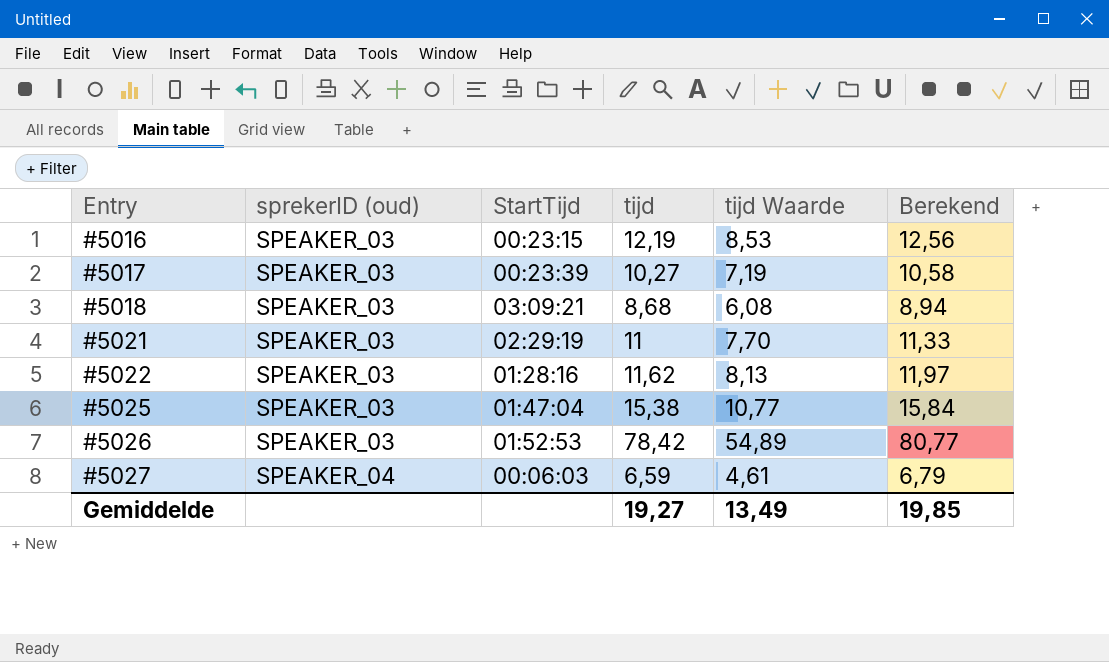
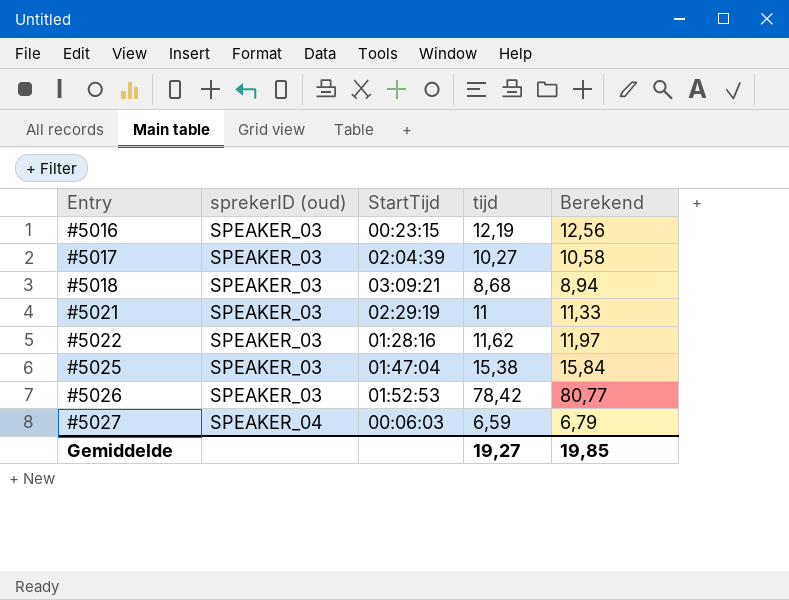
column tijd Waarde | formula: [tijd] * 0,7 -> none
#5017 | StartTijd: 00:23:39 -> 02:04:39

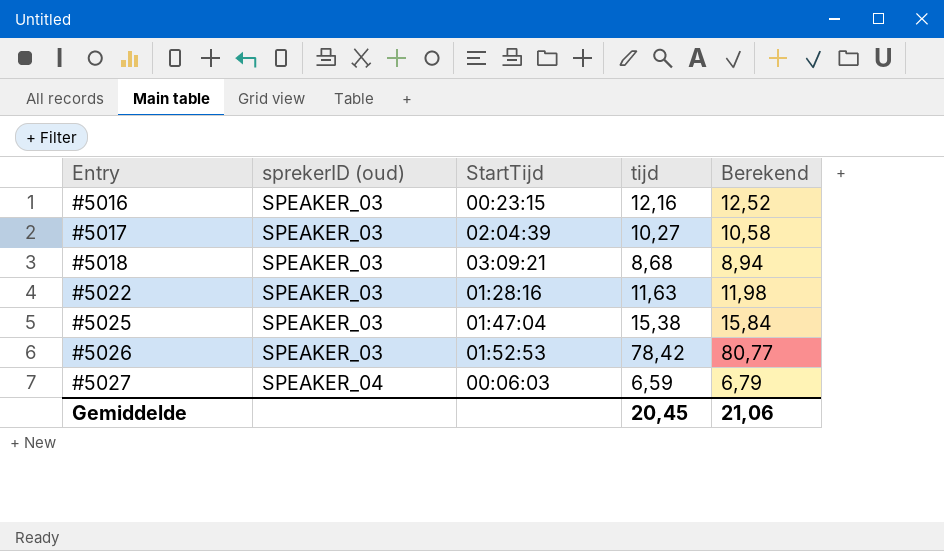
row #5021: SPEAKER_03 | 02:29:19 | 11 | 11,33 -> none
#5016 | tijd: 12,19 -> 12,16
#5016 | Berekend: 12,56 -> 12,52
#5022 | tijd: 11,62 -> 11,63
#5022 | Berekend: 11,97 -> 11,98
Gemiddelde | tijd: 19,27 -> 20,45
Gemiddelde | Berekend: 19,85 -> 21,06

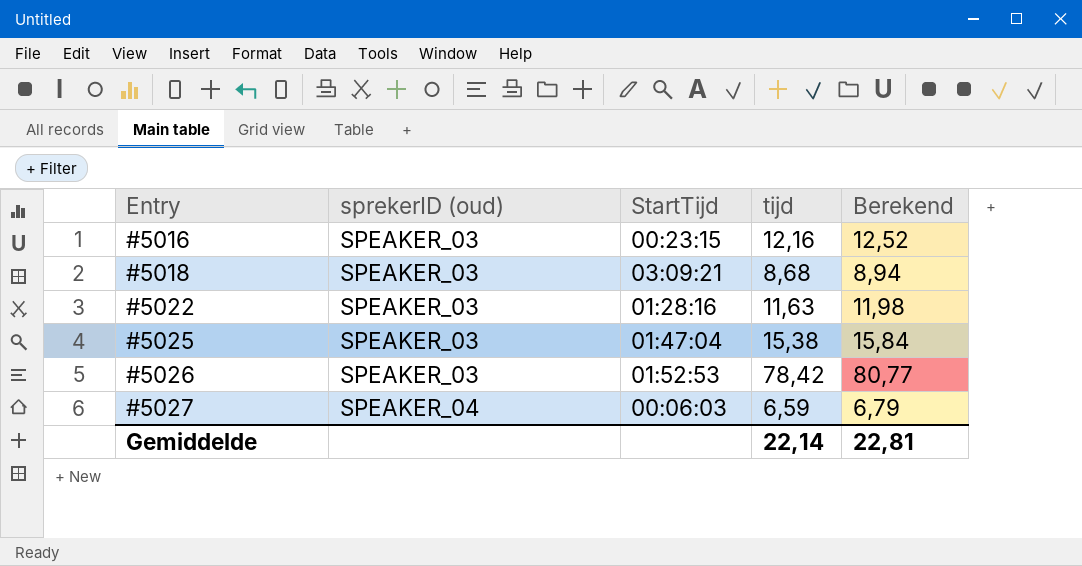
row #5017: SPEAKER_03 | 02:04:39 | 10,27 | 10,58 -> none
Gemiddelde | tijd: 20,45 -> 22,14
Gemiddelde | Berekend: 21,06 -> 22,81

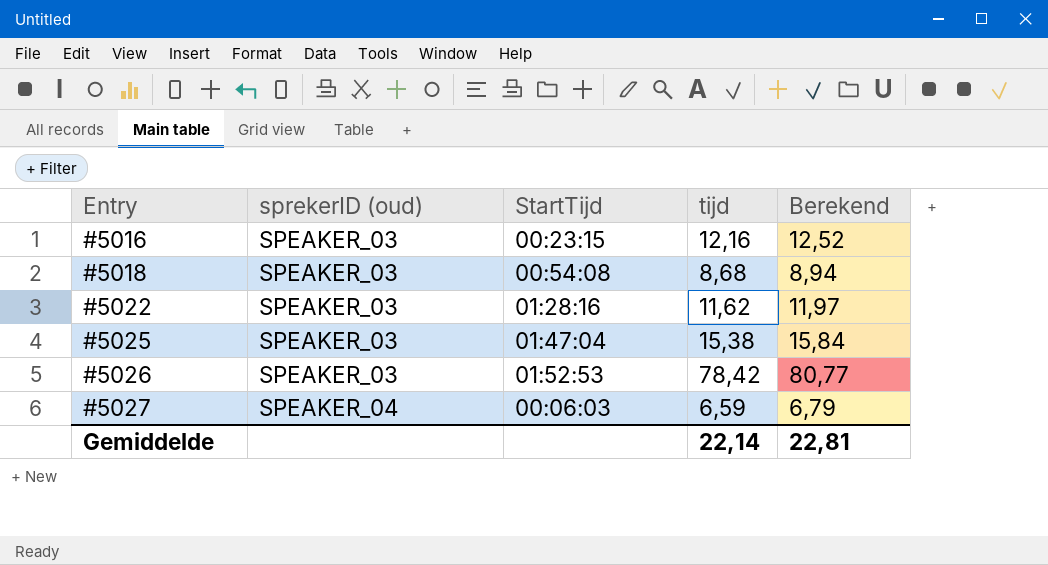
#5018 | StartTijd: 03:09:21 -> 00:54:08
#5022 | tijd: 11,63 -> 11,62
#5022 | Berekend: 11,98 -> 11,97

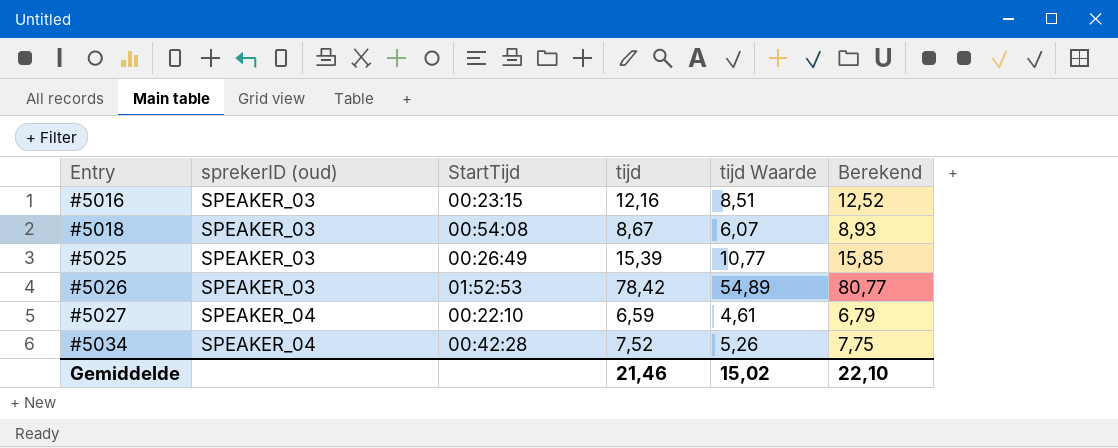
column tijd Waarde | formula: none -> [tijd] * 0,7
row #5022: SPEAKER_03 | 01:28:16 | 11,62 | 11,97 -> none
#5018 | tijd: 8,68 -> 8,67
#5018 | Berekend: 8,94 -> 8,93
#5025 | StartTijd: 01:47:04 -> 00:26:49
#5025 | tijd: 15,38 -> 15,39
#5025 | Berekend: 15,84 -> 15,85
#5027 | StartTijd: 00:06:03 -> 00:22:10
row #5034: none -> SPEAKER_04 | 00:42:28 | 7,52 | 5,26 | 7,75
Gemiddelde | tijd: 22,14 -> 21,46
Gemiddelde | Berekend: 22,81 -> 22,10

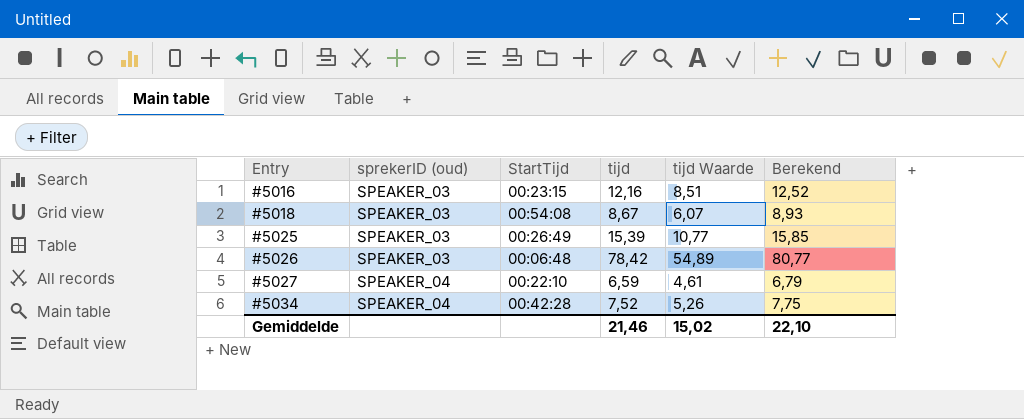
#5026 | StartTijd: 01:52:53 -> 00:06:48

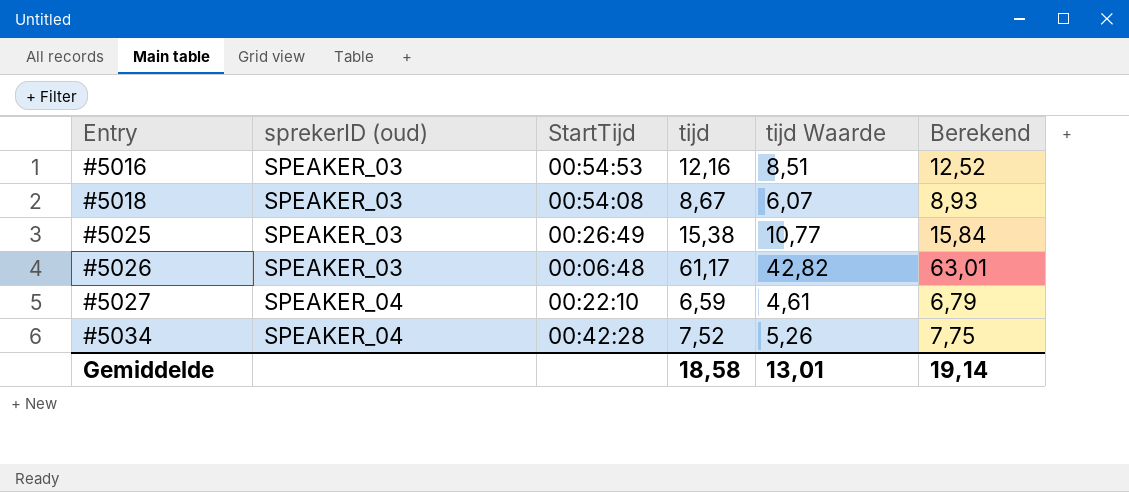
#5016 | StartTijd: 00:23:15 -> 00:54:53
#5025 | tijd: 15,39 -> 15,38
#5025 | Berekend: 15,85 -> 15,84
#5026 | tijd: 78,42 -> 61,17
#5026 | tijd Waarde: 54,89 -> 42,82
#5026 | Berekend: 80,77 -> 63,01
Gemiddelde | tijd: 21,46 -> 18,58
Gemiddelde | tijd Waarde: 15,02 -> 13,01
Gemiddelde | Berekend: 22,10 -> 19,14

